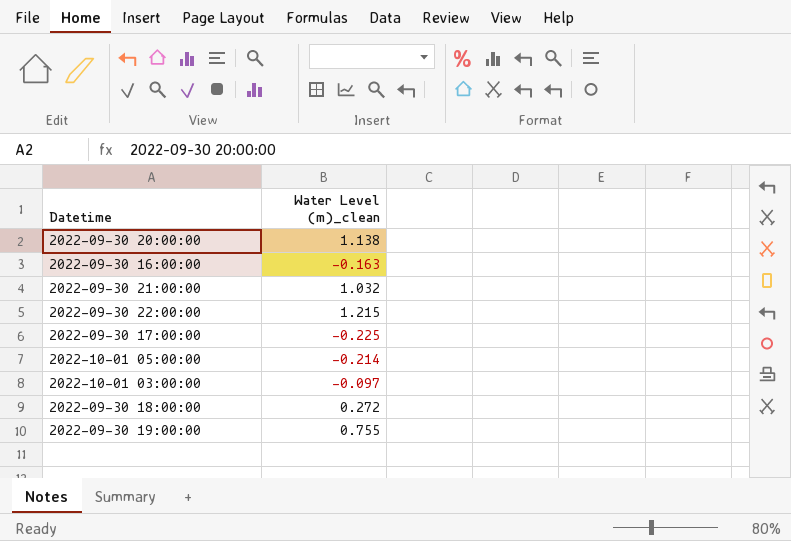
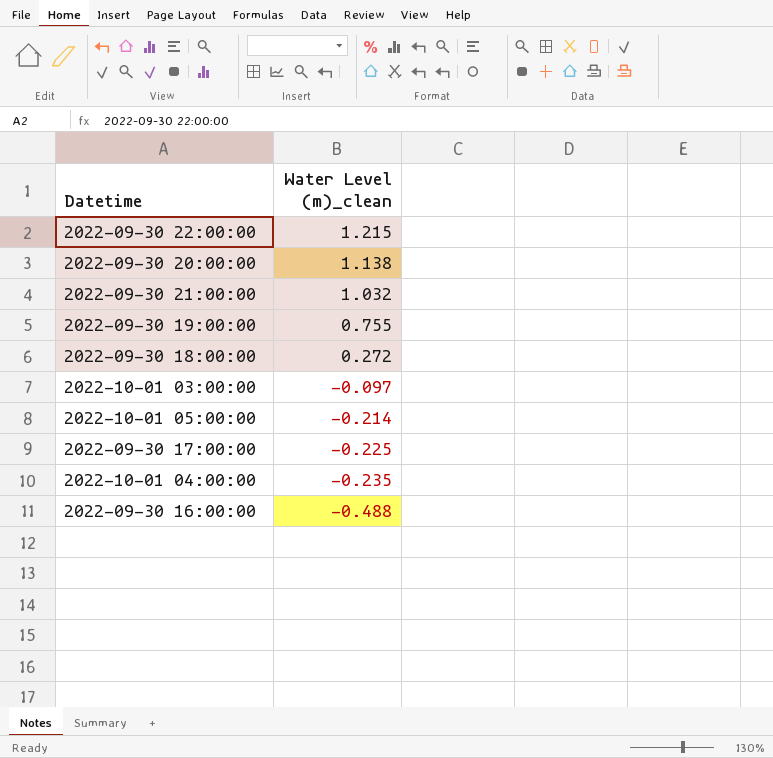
row order: none -> Water Level (m)_clean descending
row 2022-10-01 04:00:00: none -> -0.235
2022-09-30 16:00:00 | Water Level (m)_clean: -0.163 -> -0.488

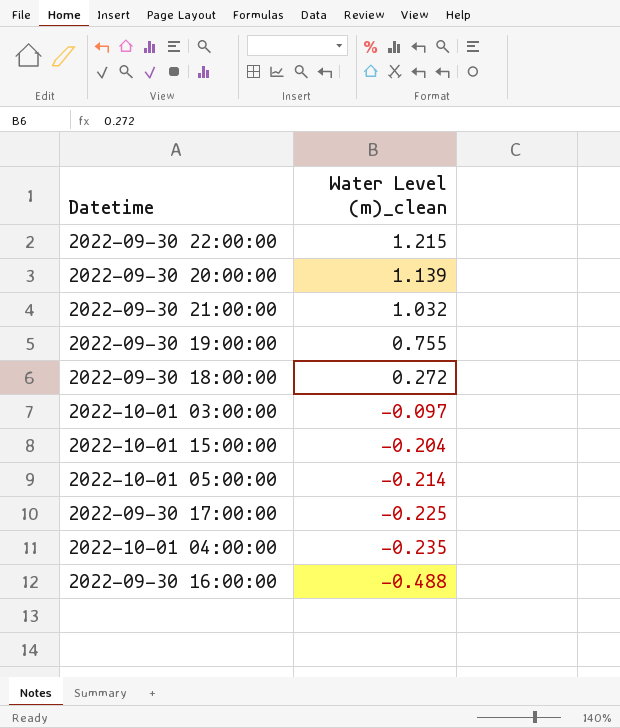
2022-09-30 20:00:00 | Water Level (m)_clean: 1.138 -> 1.139
row 2022-10-01 15:00:00: none -> -0.204

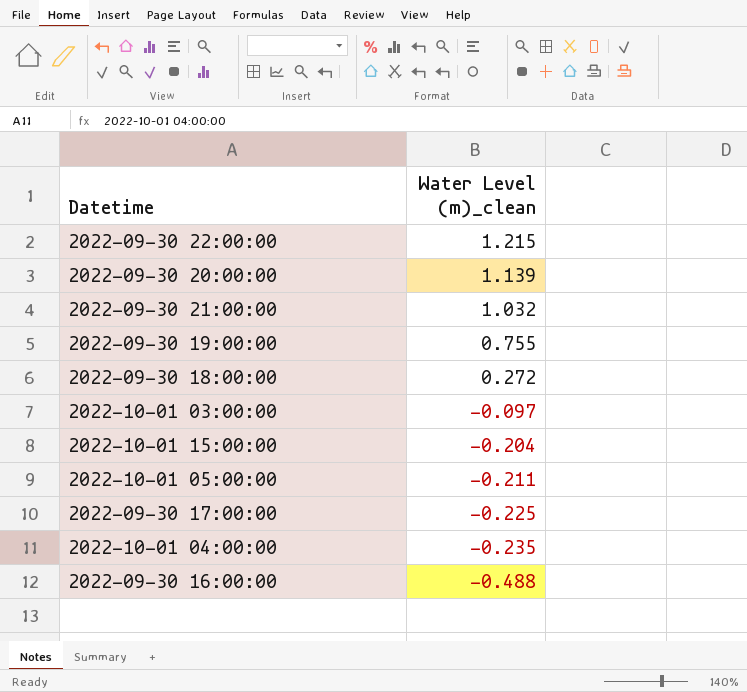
2022-10-01 05:00:00 | Water Level (m)_clean: -0.214 -> -0.211

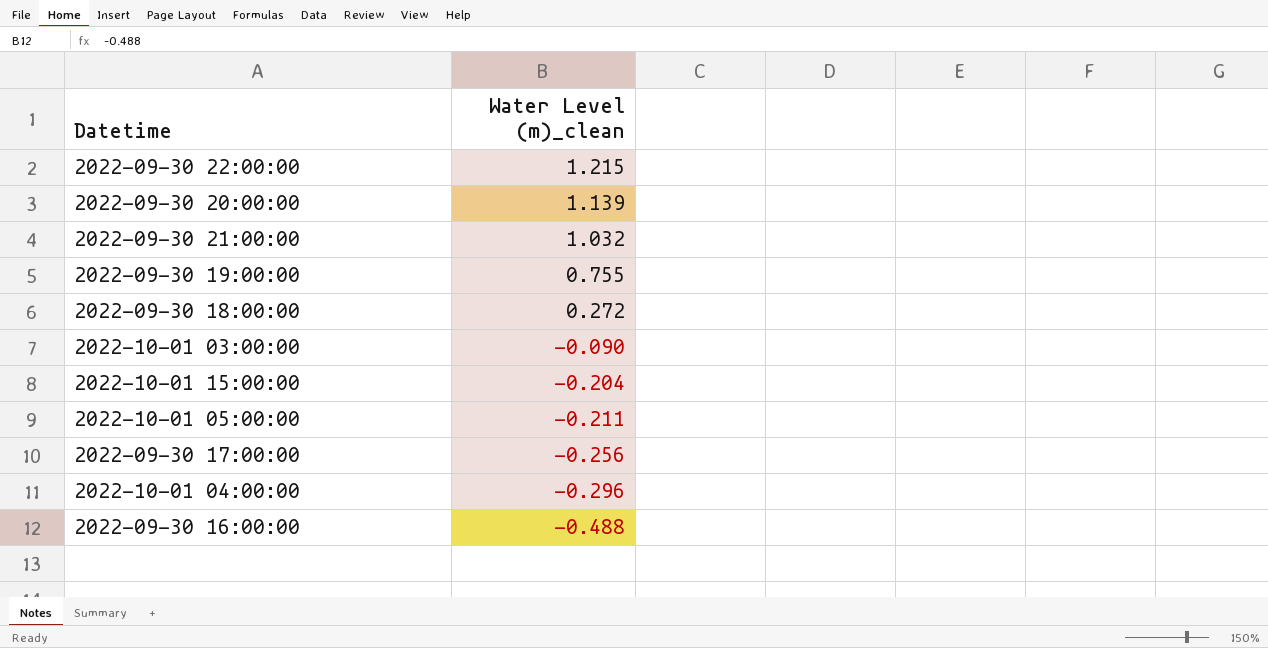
2022-10-01 03:00:00 | Water Level (m)_clean: -0.097 -> -0.090
2022-09-30 17:00:00 | Water Level (m)_clean: -0.225 -> -0.256
2022-10-01 04:00:00 | Water Level (m)_clean: -0.235 -> -0.296

